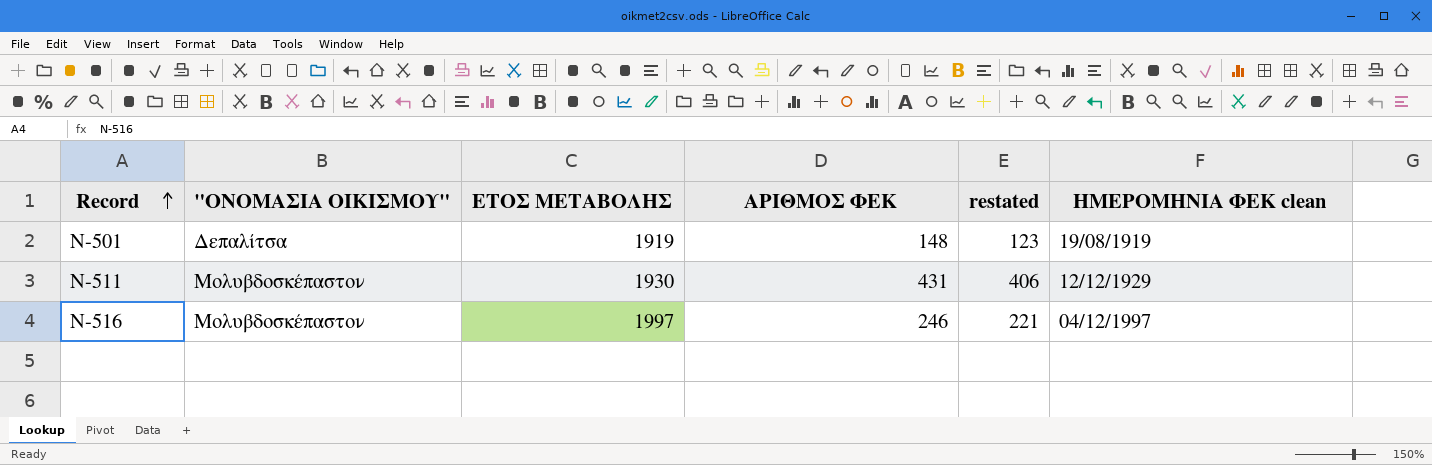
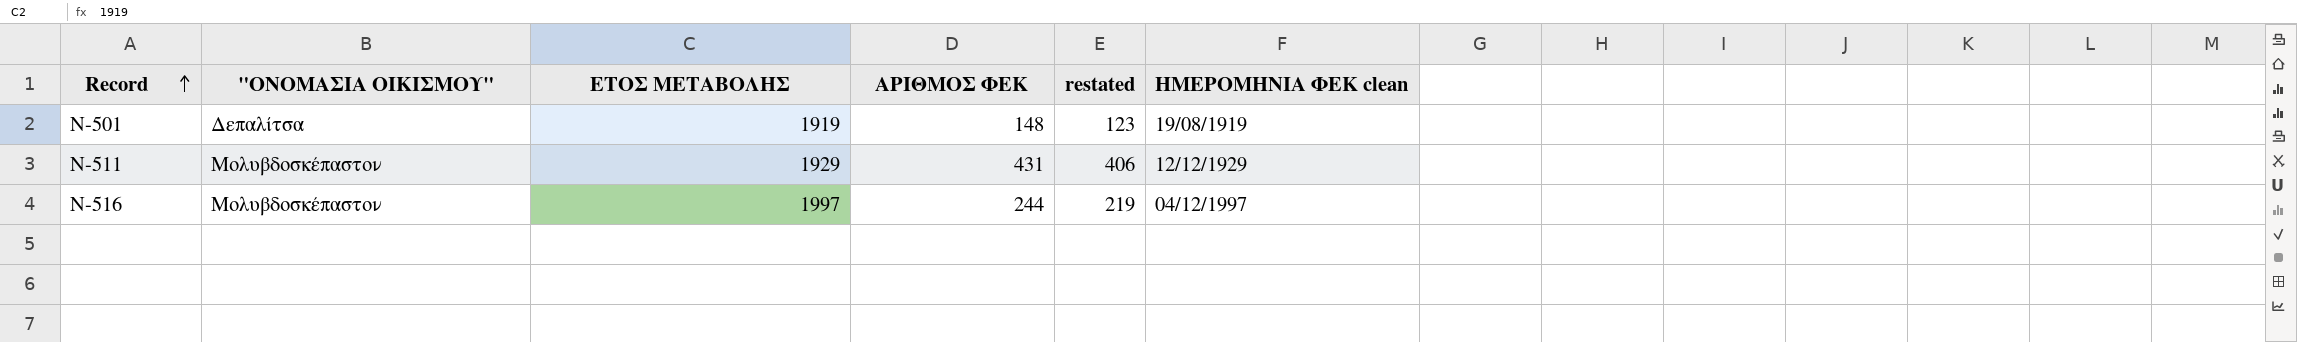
N-511 | ΕΤΟΣ ΜΕΤΑΒΟΛΗΣ: 1930 -> 1929
N-516 | ΑΡΙΘΜΟΣ ΦΕΚ: 246 -> 244
N-516 | restated: 221 -> 219

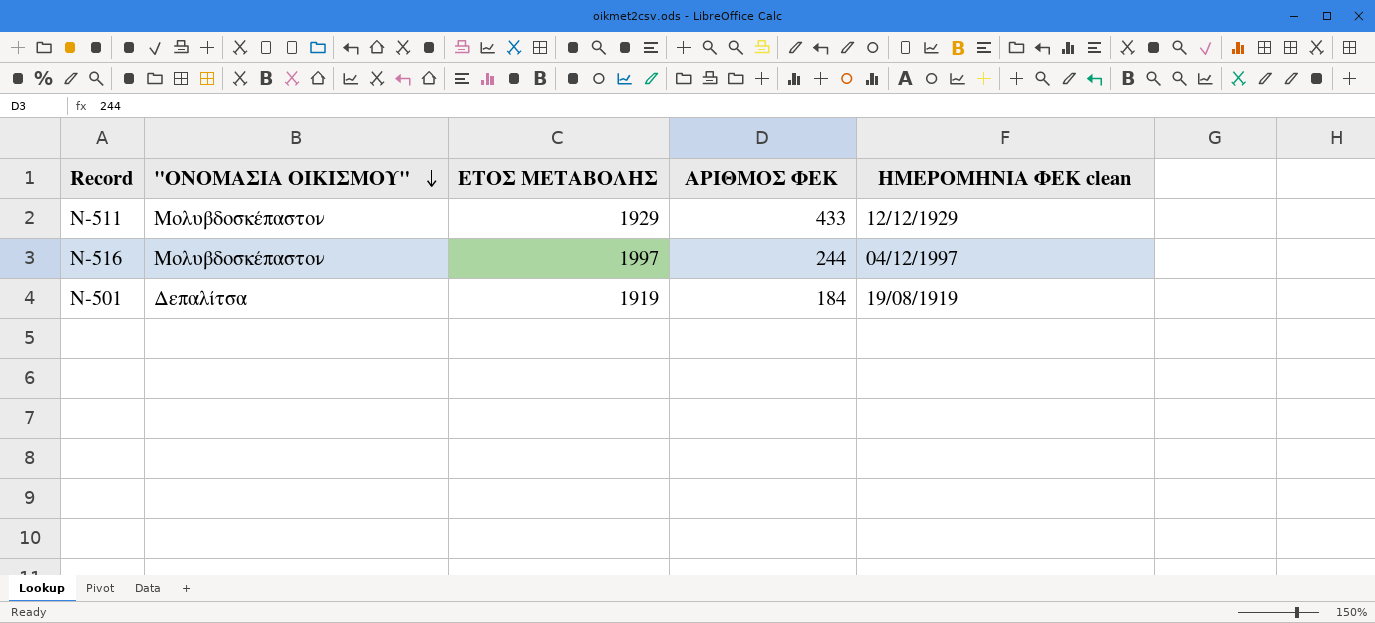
row order: Record ascending -> "ΟΝΟΜΑΣΙΑ ΟΙΚΙΣΜΟΥ" descending
column restated | formula: [ΑΡΙΘΜΟΣ ΦΕΚ] - 25 -> none
N-511 | ΑΡΙΘΜΟΣ ΦΕΚ: 431 -> 433
N-501 | ΑΡΙΘΜΟΣ ΦΕΚ: 148 -> 184

